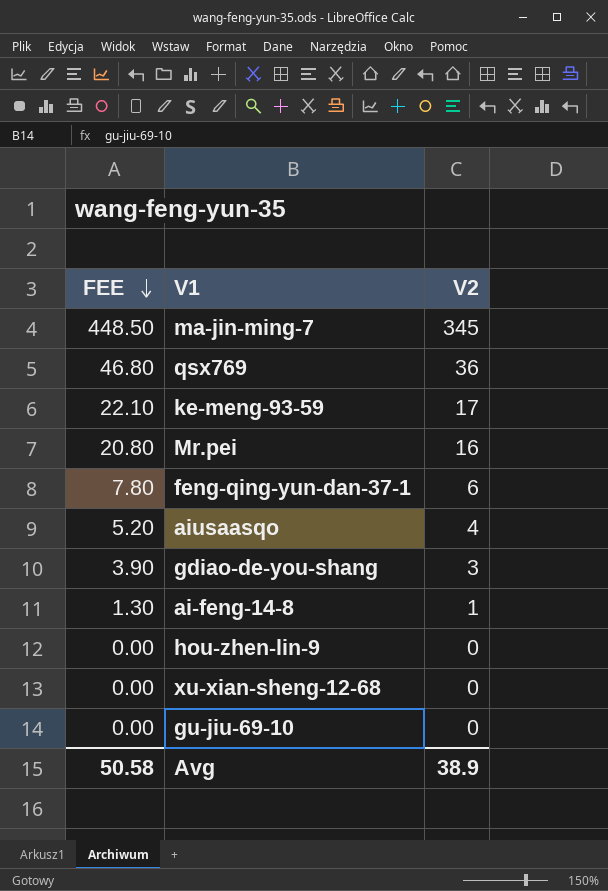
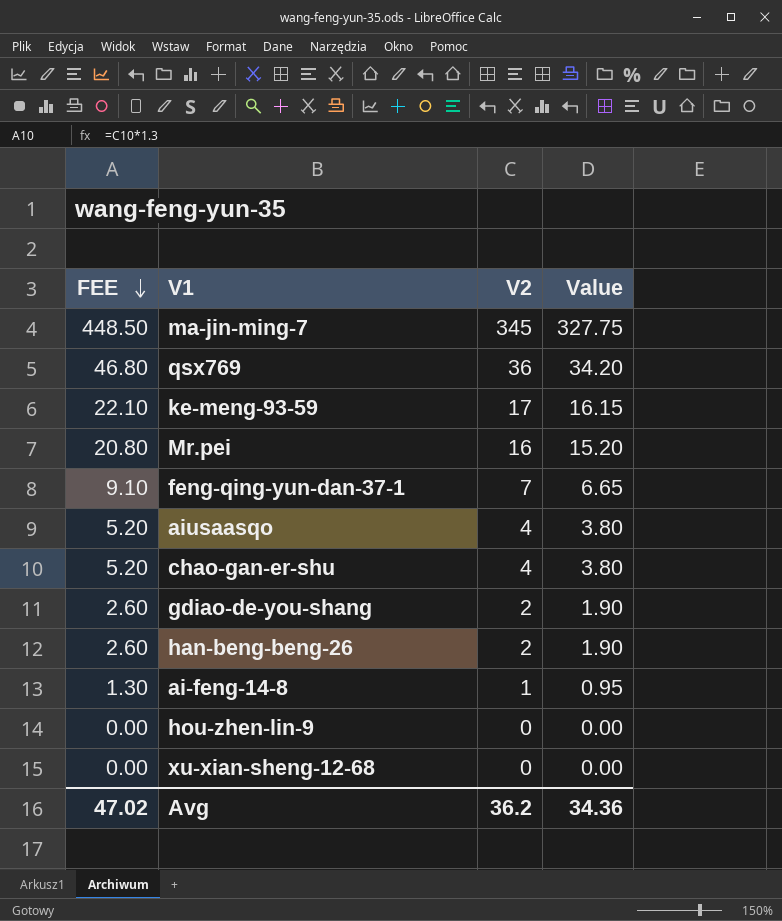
column Value | formula: none -> [V2] * 0.95
row gu-jiu-69-10: 0.00 | 0 -> none
feng-qing-yun-dan-37-1 | FEE: 7.80 -> 9.10
feng-qing-yun-dan-37-1 | V2: 6 -> 7
row chao-gan-er-shu: none -> 5.20 | 4 | 3.80
gdiao-de-you-shang | FEE: 3.90 -> 2.60
gdiao-de-you-shang | V2: 3 -> 2
row han-beng-beng-26: none -> 2.60 | 2 | 1.90
Avg | FEE: 50.58 -> 47.02
Avg | V2: 38.9 -> 36.2

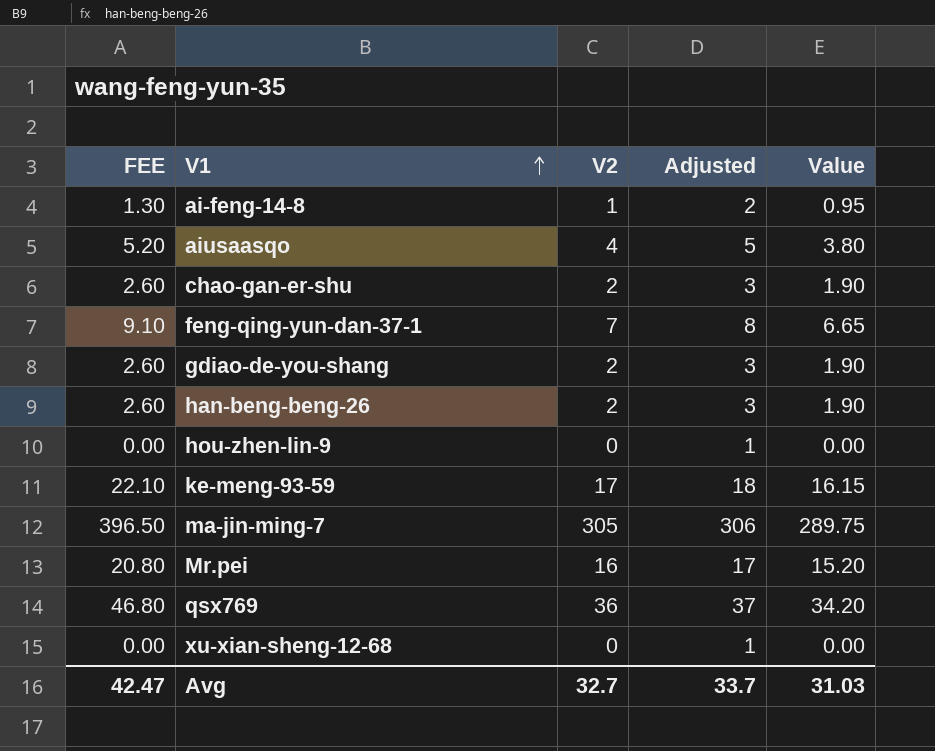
row order: FEE descending -> V1 ascending
column Adjusted | formula: none -> [V2] + 1
chao-gan-er-shu | FEE: 5.20 -> 2.60
chao-gan-er-shu | V2: 4 -> 2
chao-gan-er-shu | Value: 3.80 -> 1.90
ma-jin-ming-7 | FEE: 448.50 -> 396.50
ma-jin-ming-7 | V2: 345 -> 305
ma-jin-ming-7 | Value: 327.75 -> 289.75
Avg | FEE: 47.02 -> 42.47
Avg | V2: 36.2 -> 32.7
Avg | Value: 34.36 -> 31.03

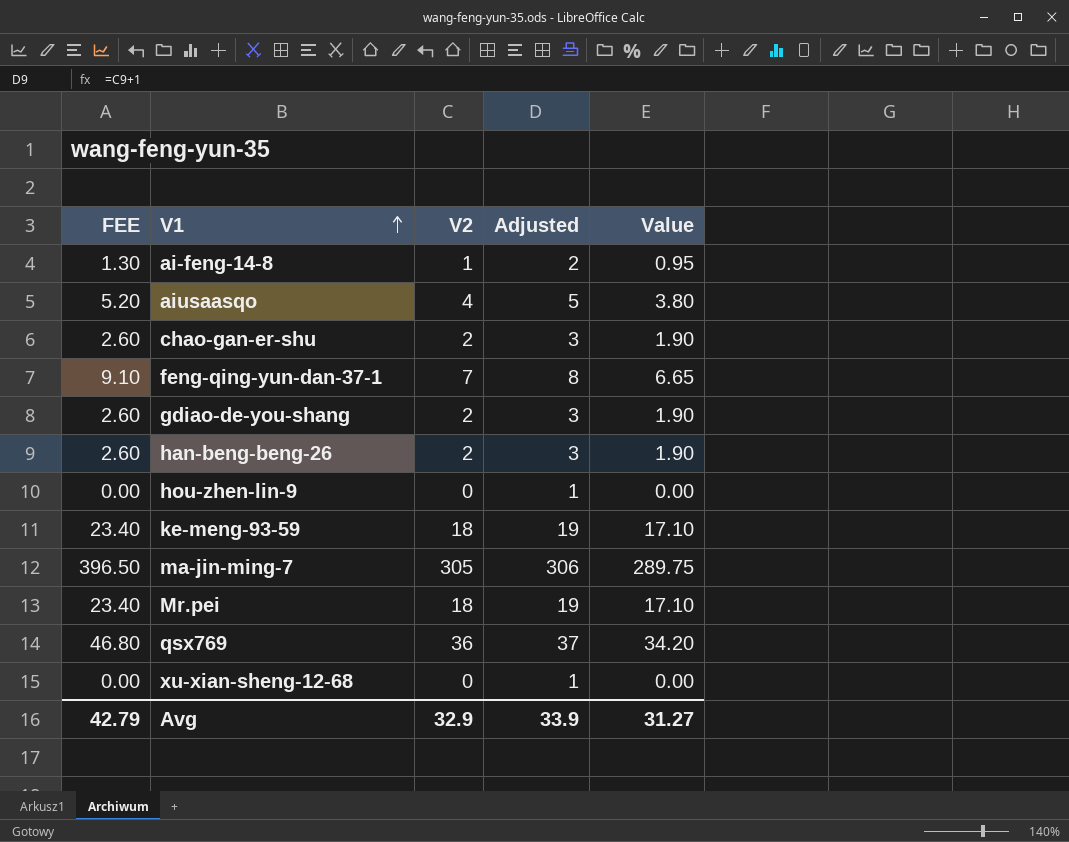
ke-meng-93-59 | FEE: 22.10 -> 23.40
ke-meng-93-59 | V2: 17 -> 18
ke-meng-93-59 | Adjusted: 18 -> 19
ke-meng-93-59 | Value: 16.15 -> 17.10
Mr.pei | FEE: 20.80 -> 23.40
Mr.pei | V2: 16 -> 18
Mr.pei | Adjusted: 17 -> 19
Mr.pei | Value: 15.20 -> 17.10
Avg | FEE: 42.47 -> 42.79
Avg | V2: 32.7 -> 32.9
Avg | Adjusted: 33.7 -> 33.9
Avg | Value: 31.03 -> 31.27

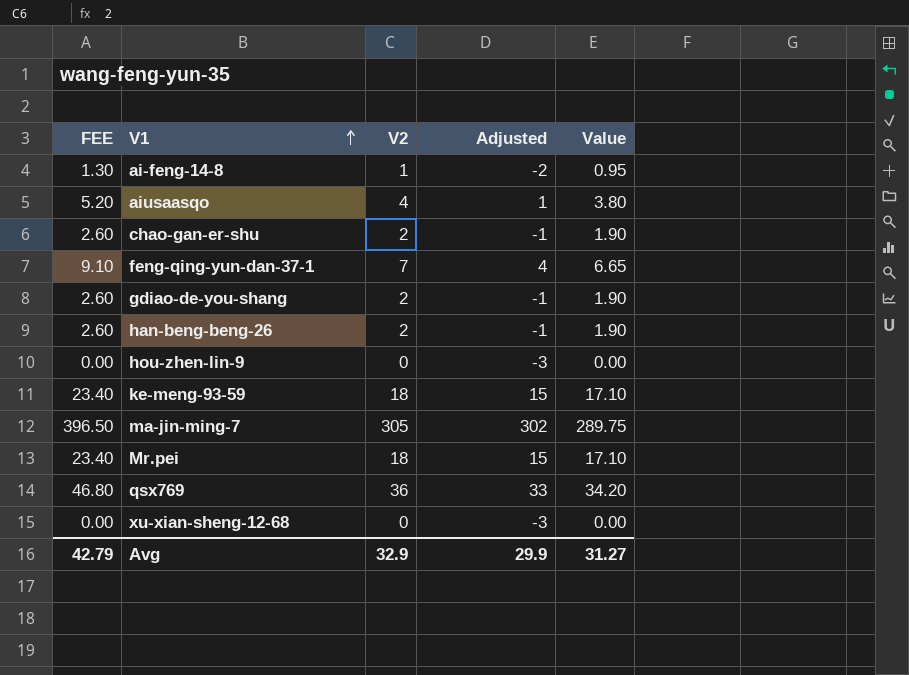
column Adjusted | formula: [V2] + 1 -> [V2] - 3
Avg | Adjusted: 33.9 -> 29.9

